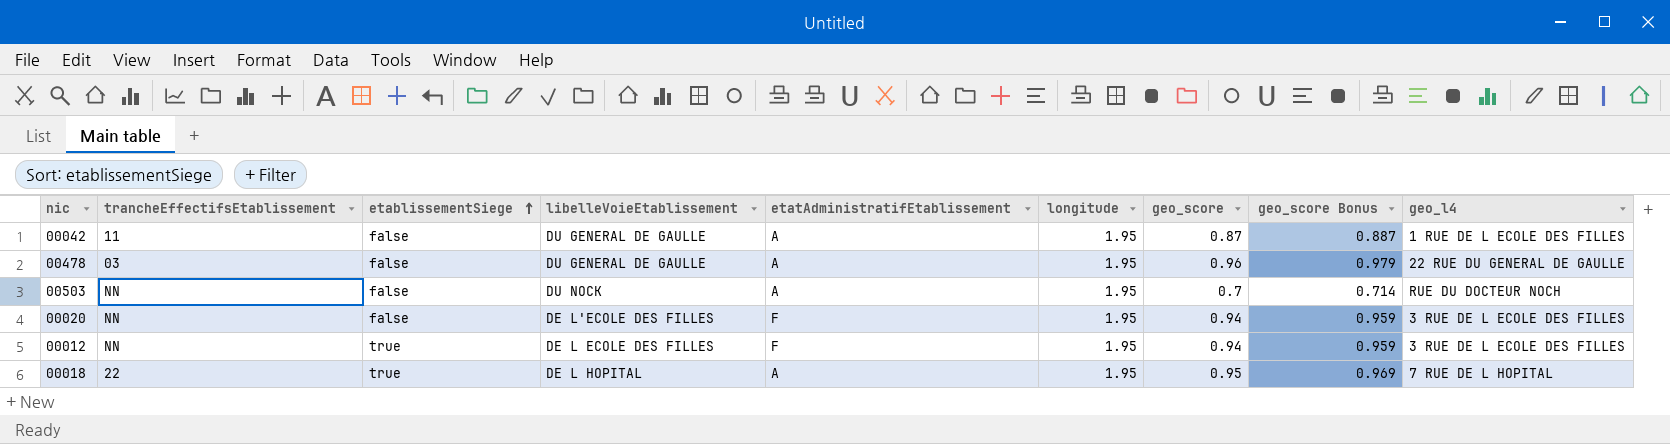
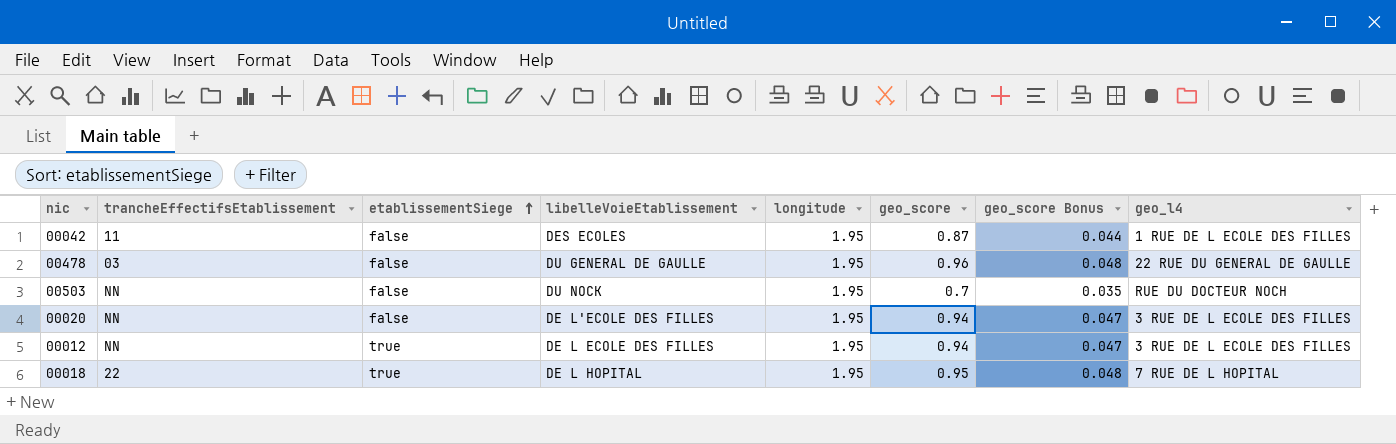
column etatAdministratifEtablissement | position: 5 -> none
column geo_score Bonus | formula: [geo_score] * 1.02 -> [geo_score] * 0.05
00042 | libelleVoieEtablissement: DU GENERAL DE GAULLE -> DES ECOLES

